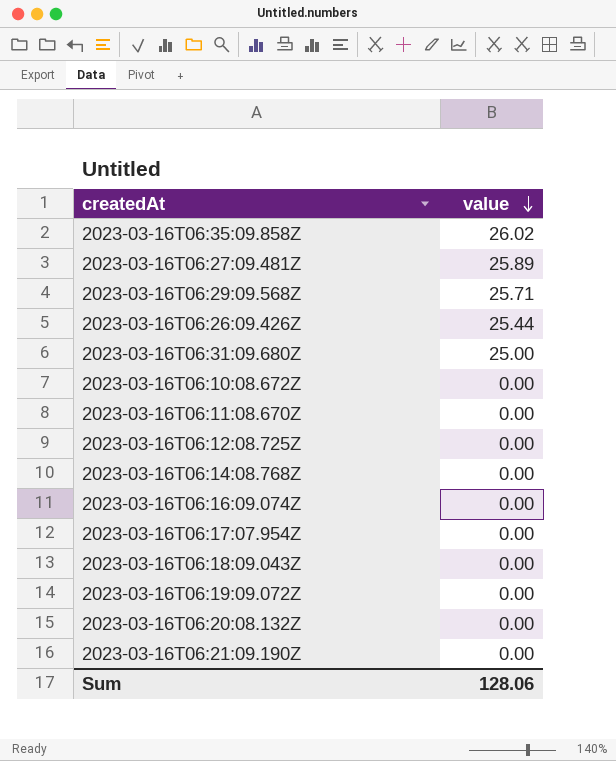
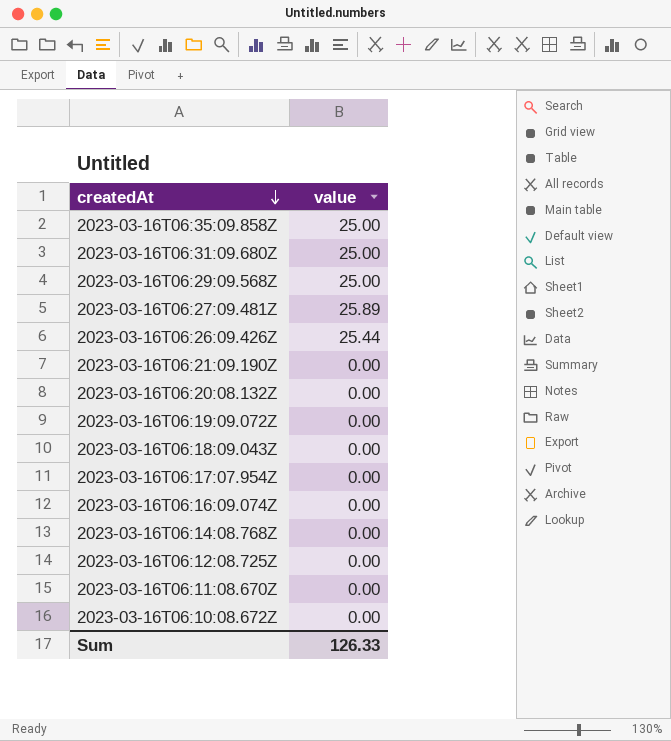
row order: value descending -> createdAt descending
2023-03-16T06:35:09.858Z | value: 26.02 -> 25.00
2023-03-16T06:29:09.568Z | value: 25.71 -> 25.00
Sum | value: 128.06 -> 126.33

